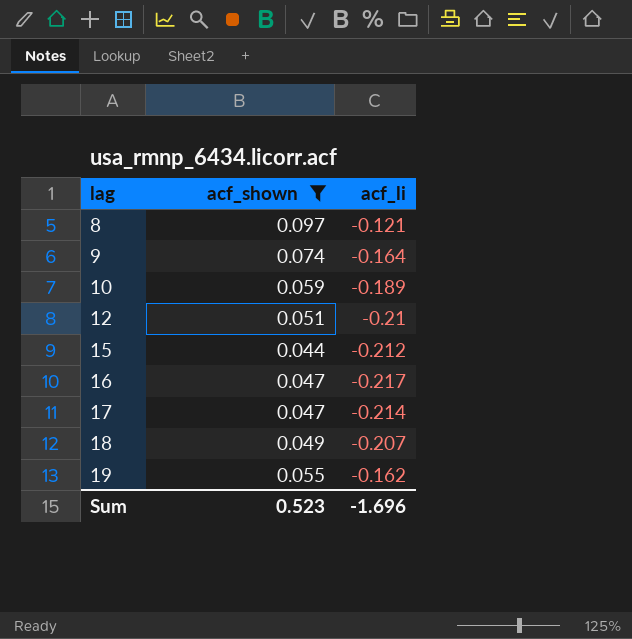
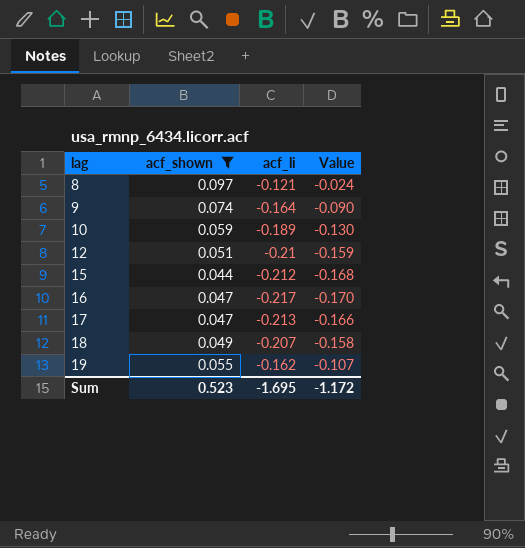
column Value | formula: none -> [acf_shown] + [acf_li]
17 | acf_li: -0.214 -> -0.213
Sum | acf_li: -1.696 -> -1.695

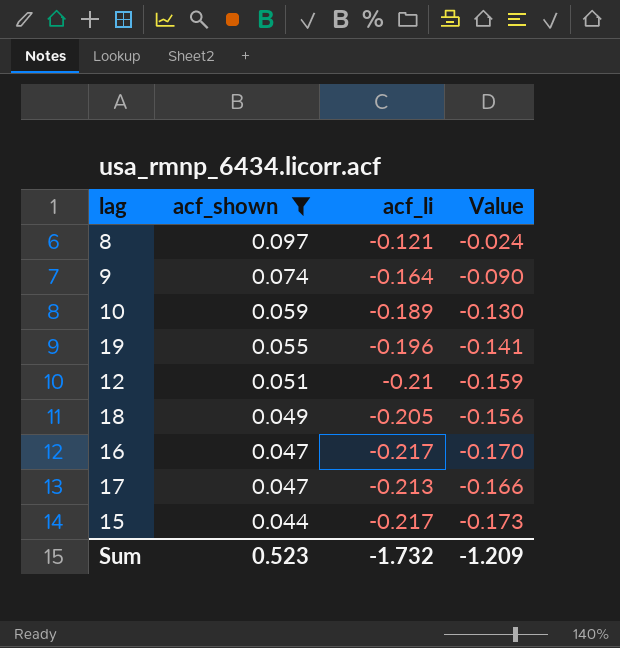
row order: lag ascending -> acf_shown descending
19 | acf_li: -0.162 -> -0.196
19 | Value: -0.107 -> -0.141
18 | acf_li: -0.207 -> -0.205
18 | Value: -0.158 -> -0.156
15 | acf_li: -0.212 -> -0.217
15 | Value: -0.168 -> -0.173
Sum | acf_li: -1.695 -> -1.732
Sum | Value: -1.172 -> -1.209

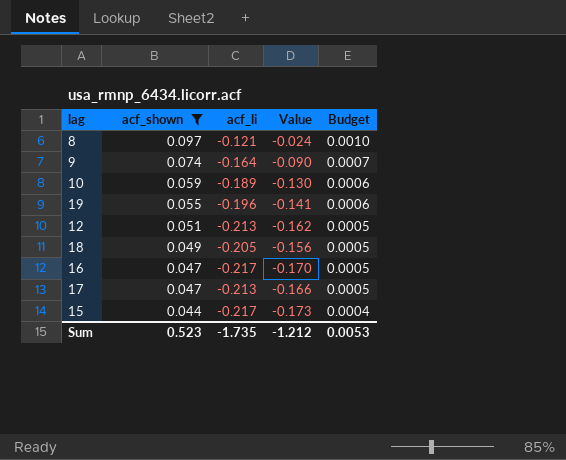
column Budget | formula: none -> [acf_shown] * 0.01
12 | acf_li: -0.21 -> -0.213
12 | Value: -0.159 -> -0.162
Sum | acf_li: -1.732 -> -1.735
Sum | Value: -1.209 -> -1.212

